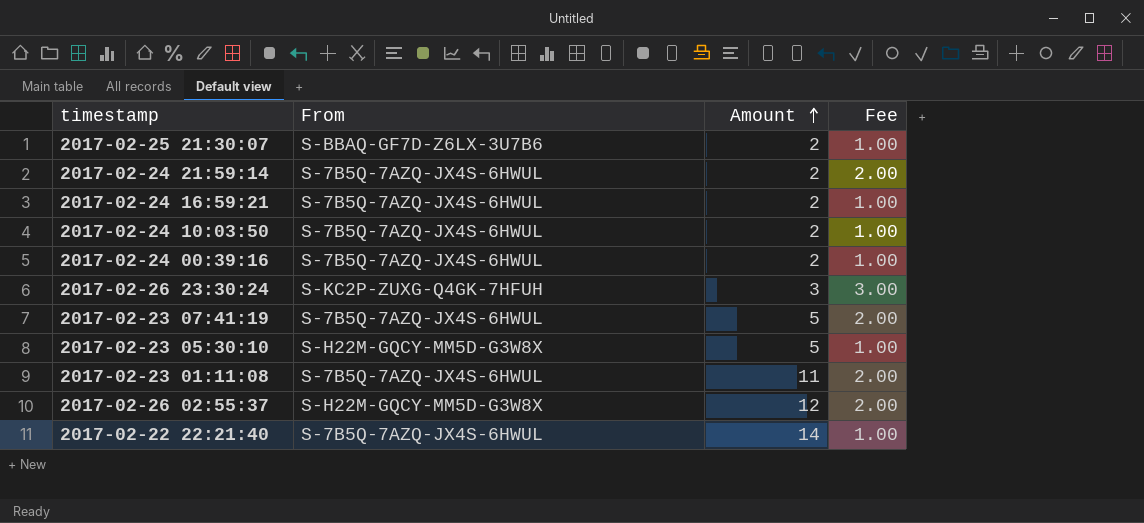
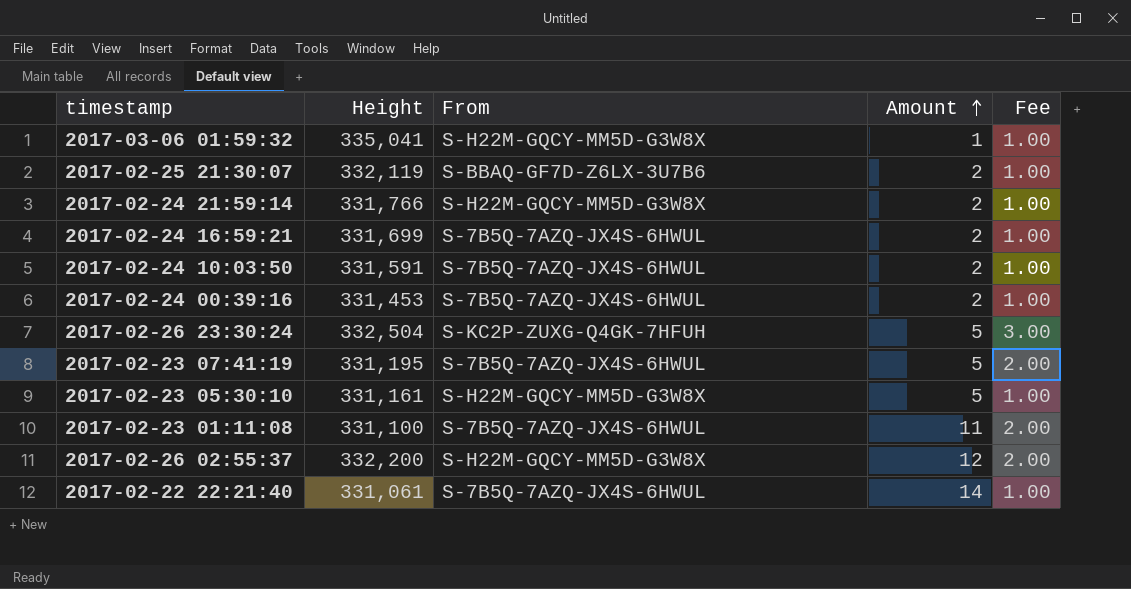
column Height | position: none -> 2
row 2017-03-06 01:59:32: none -> 335,041 | S-H22M-GQCY-MM5D-G3W8X | 1 | 1.00
2017-02-24 21:59:14 | From: S-7B5Q-7AZQ-JX4S-6HWUL -> S-H22M-GQCY-MM5D-G3W8X
2017-02-24 21:59:14 | Fee: 2.00 -> 1.00
2017-02-26 23:30:24 | Amount: 3 -> 5

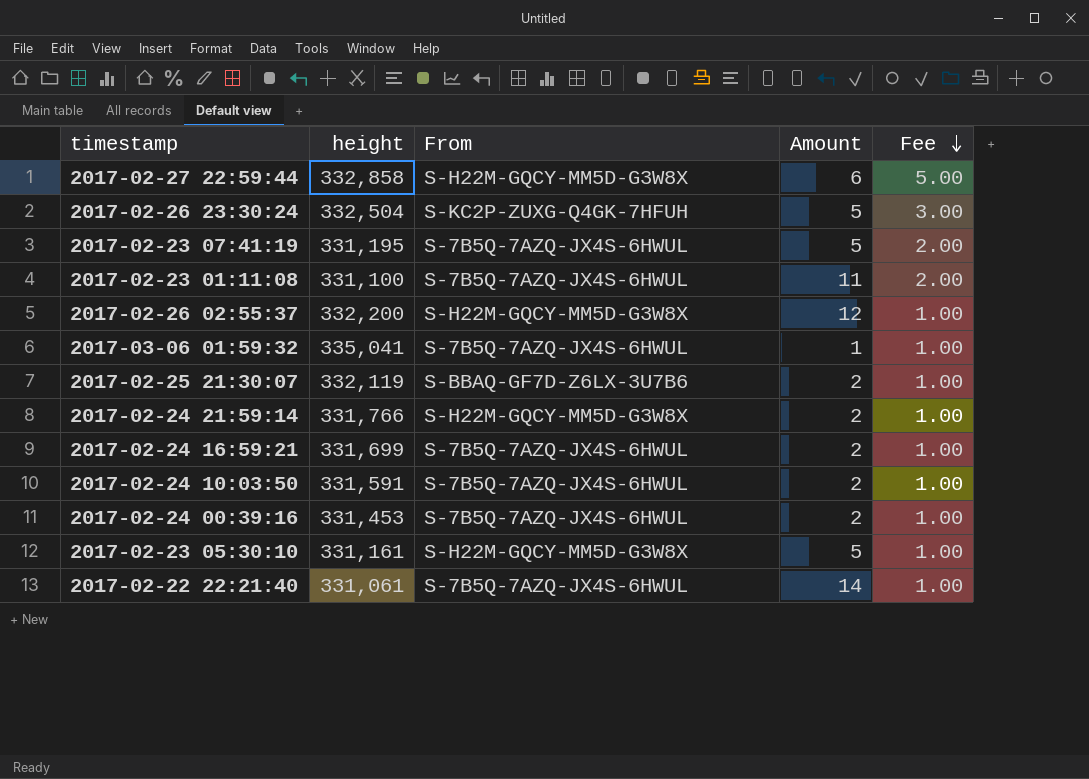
row order: Amount ascending -> Fee descending
column name: Height -> height
row 2017-02-27 22:59:44: none -> 332,858 | S-H22M-GQCY-MM5D-G3W8X | 6 | 5.00
2017-02-26 02:55:37 | Fee: 2.00 -> 1.00
2017-03-06 01:59:32 | From: S-H22M-GQCY-MM5D-G3W8X -> S-7B5Q-7AZQ-JX4S-6HWUL

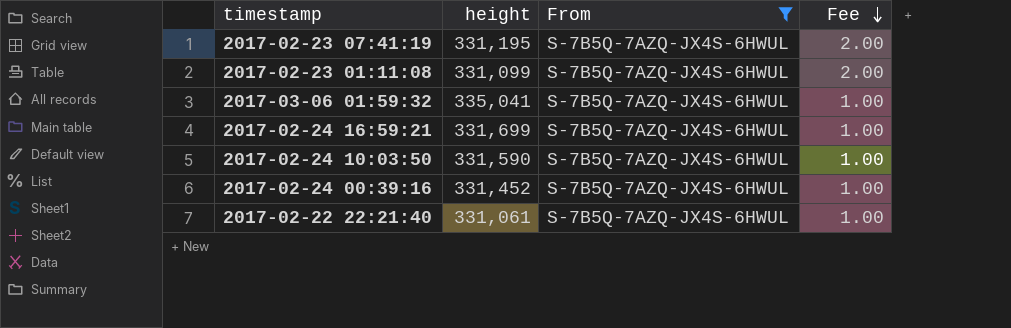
filter: none -> From = S-7B5Q-7AZQ-JX4S-6HWUL
column Amount | position: 4 -> none
2017-02-23 01:11:08 | height: 331,100 -> 331,099
2017-02-24 10:03:50 | height: 331,591 -> 331,590
2017-02-24 00:39:16 | height: 331,453 -> 331,452

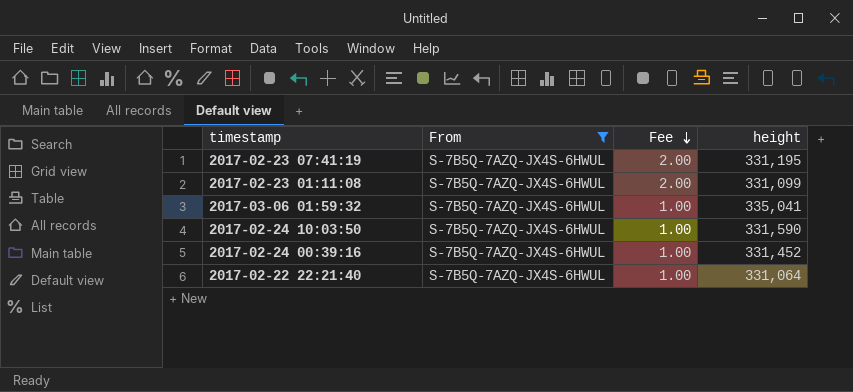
column height | position: 2 -> 4
row 2017-02-24 16:59:21: 331,699 | S-7B5Q-7AZQ-JX4S-6HWUL | 1.00 -> none
2017-02-22 22:21:40 | height: 331,061 -> 331,064

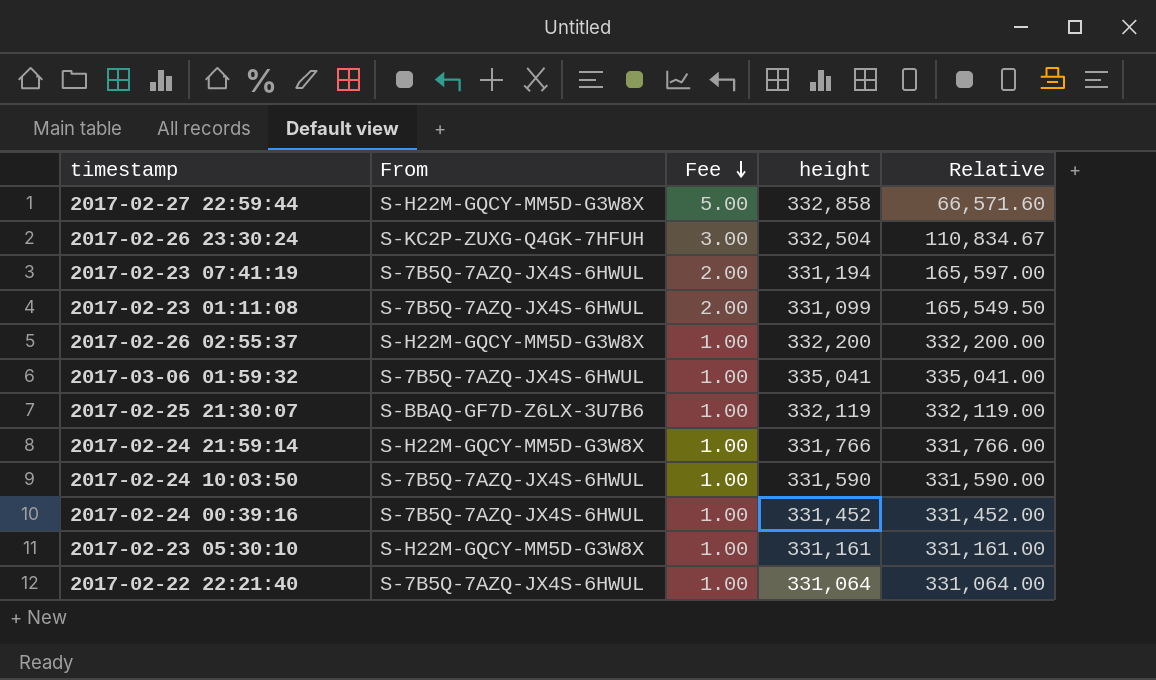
filter: From = S-7B5Q-7AZQ-JX4S-6HWUL -> none
column Relative | formula: none -> [height] / [Fee]
2017-02-23 07:41:19 | height: 331,195 -> 331,194

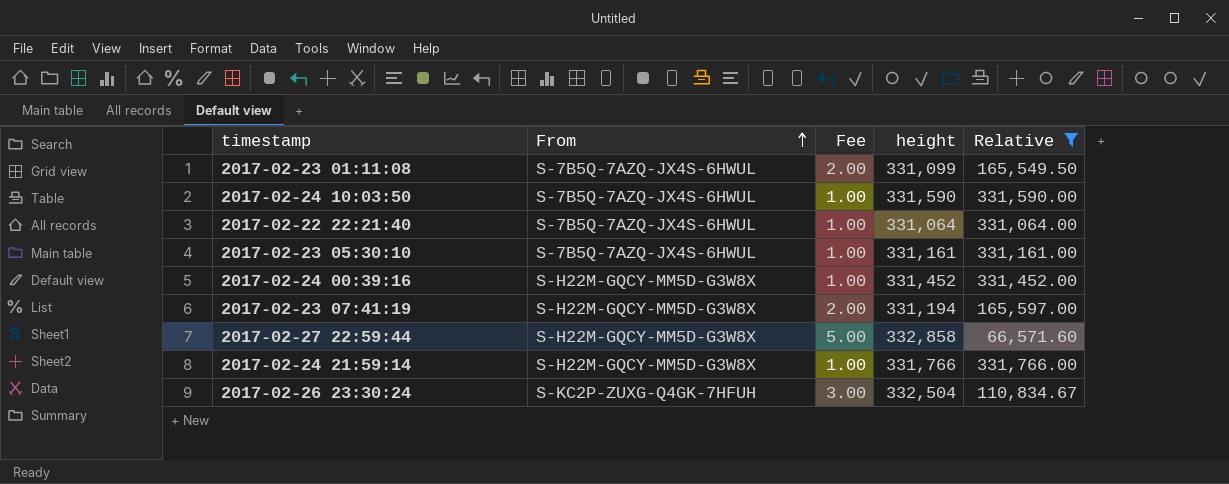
filter: none -> Relative <= 331,766.00
row order: Fee descending -> From ascending
2017-02-23 05:30:10 | From: S-H22M-GQCY-MM5D-G3W8X -> S-7B5Q-7AZQ-JX4S-6HWUL
2017-02-24 00:39:16 | From: S-7B5Q-7AZQ-JX4S-6HWUL -> S-H22M-GQCY-MM5D-G3W8X
2017-02-23 07:41:19 | From: S-7B5Q-7AZQ-JX4S-6HWUL -> S-H22M-GQCY-MM5D-G3W8X

